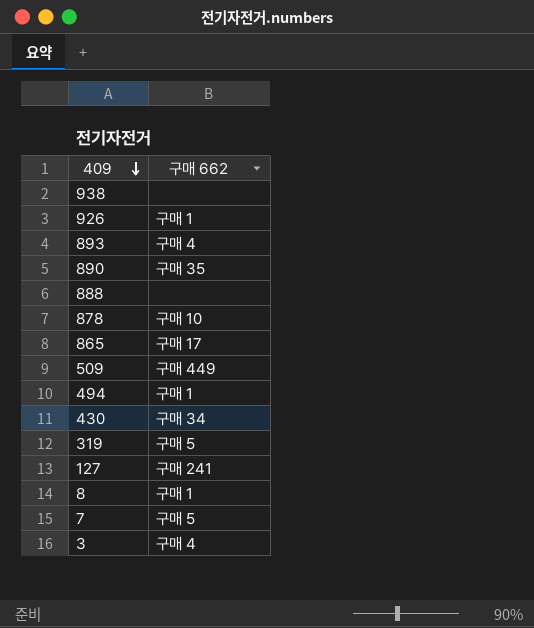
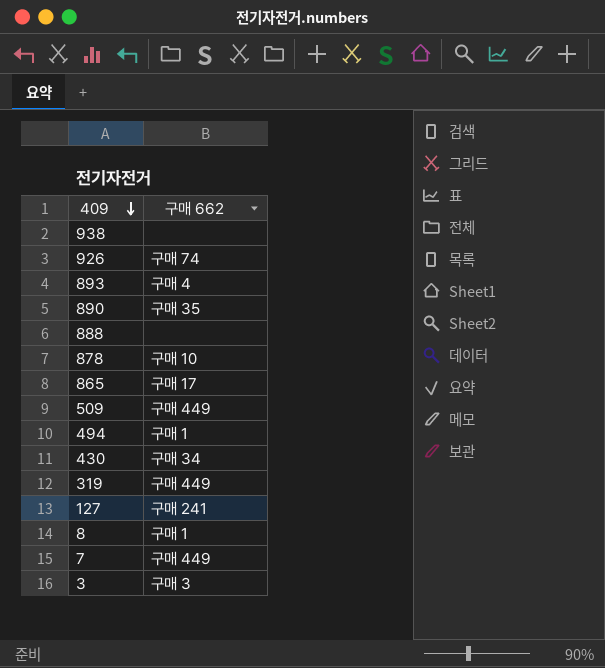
926 | 구매 662: 구매 1 -> 구매 74
319 | 구매 662: 구매 5 -> 구매 449
7 | 구매 662: 구매 5 -> 구매 449
3 | 구매 662: 구매 4 -> 구매 3

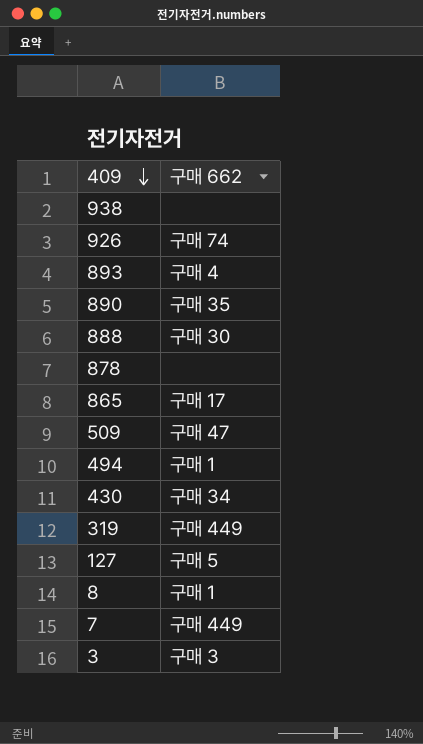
888 | 구매 662: none -> 구매 30
878 | 구매 662: 구매 10 -> none
509 | 구매 662: 구매 449 -> 구매 47
127 | 구매 662: 구매 241 -> 구매 5

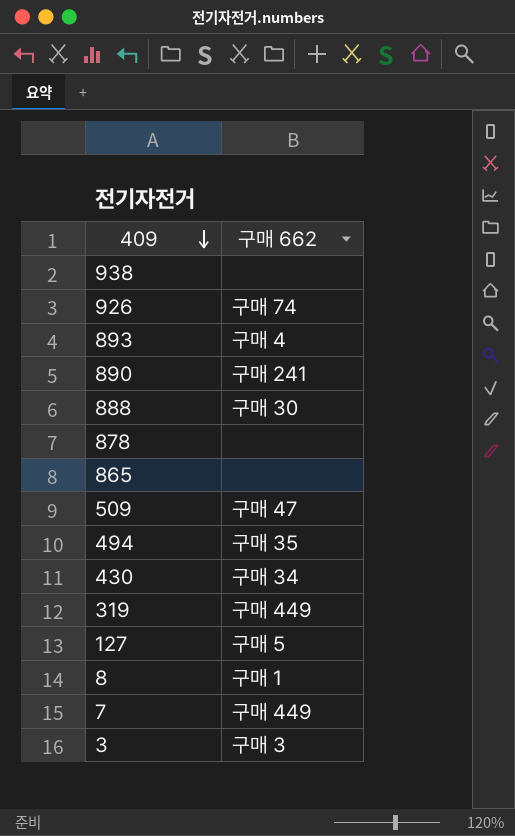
890 | 구매 662: 구매 35 -> 구매 241
865 | 구매 662: 구매 17 -> none
494 | 구매 662: 구매 1 -> 구매 35

